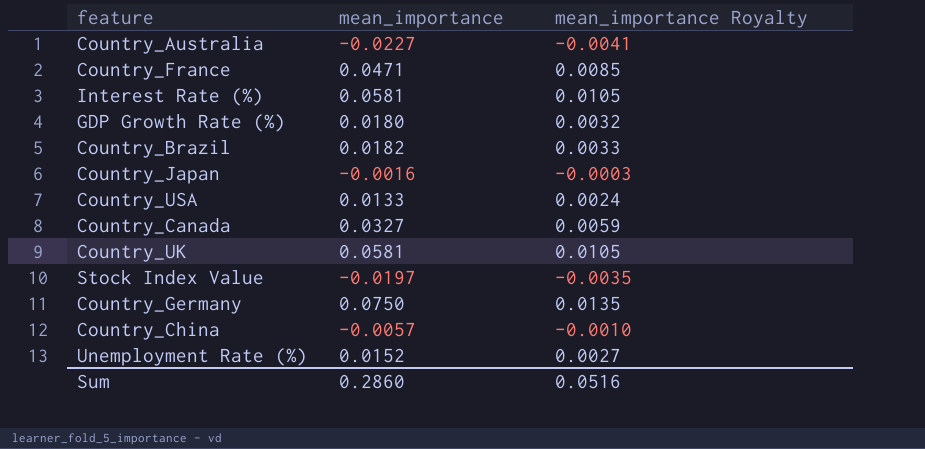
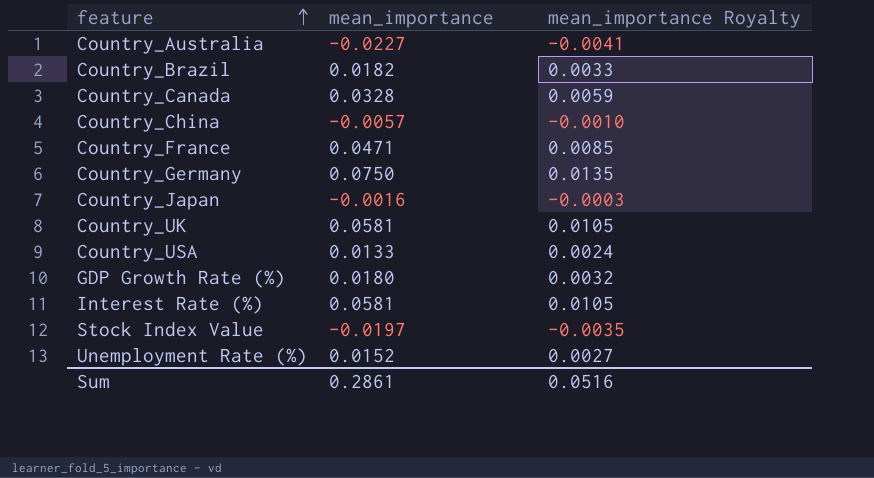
row order: none -> feature ascending
Country_Canada | mean_importance: 0.0327 -> 0.0328
Sum | mean_importance: 0.2860 -> 0.2861

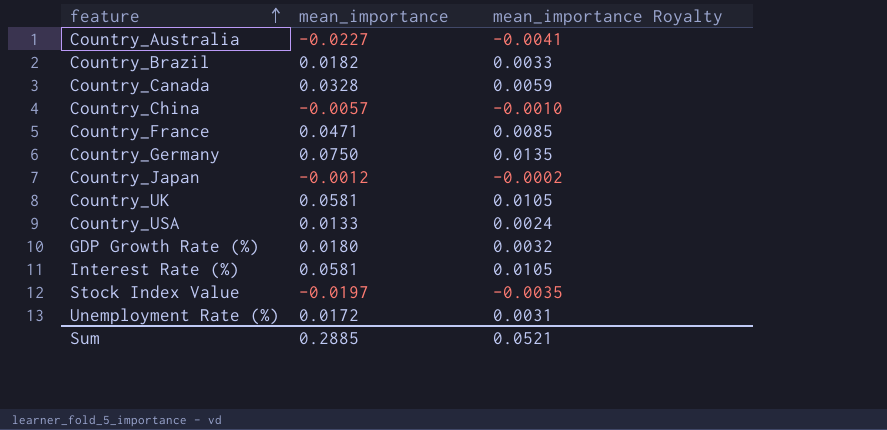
Country_Japan | mean_importance: -0.0016 -> -0.0012
Country_Japan | mean_importance Royalty: -0.0003 -> -0.0002
Unemployment Rate (%) | mean_importance: 0.0152 -> 0.0172
Unemployment Rate (%) | mean_importance Royalty: 0.0027 -> 0.0031
Sum | mean_importance: 0.2861 -> 0.2885
Sum | mean_importance Royalty: 0.0516 -> 0.0521

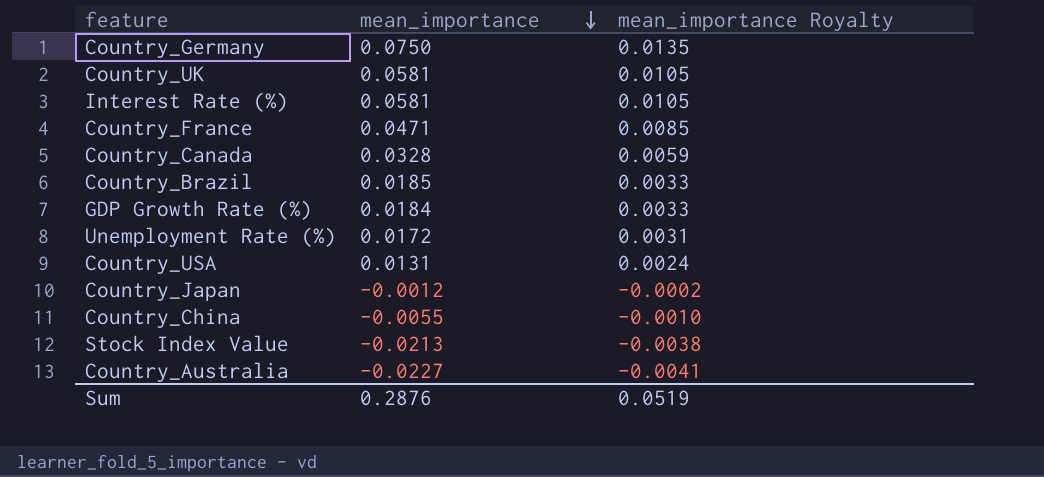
row order: feature ascending -> mean_importance descending
Country_Brazil | mean_importance: 0.0182 -> 0.0185
GDP Growth Rate (%) | mean_importance: 0.0180 -> 0.0184
GDP Growth Rate (%) | mean_importance Royalty: 0.0032 -> 0.0033
Country_USA | mean_importance: 0.0133 -> 0.0131
Country_China | mean_importance: -0.0057 -> -0.0055
Stock Index Value | mean_importance: -0.0197 -> -0.0213
Stock Index Value | mean_importance Royalty: -0.0035 -> -0.0038
Sum | mean_importance: 0.2885 -> 0.2876
Sum | mean_importance Royalty: 0.0521 -> 0.0519

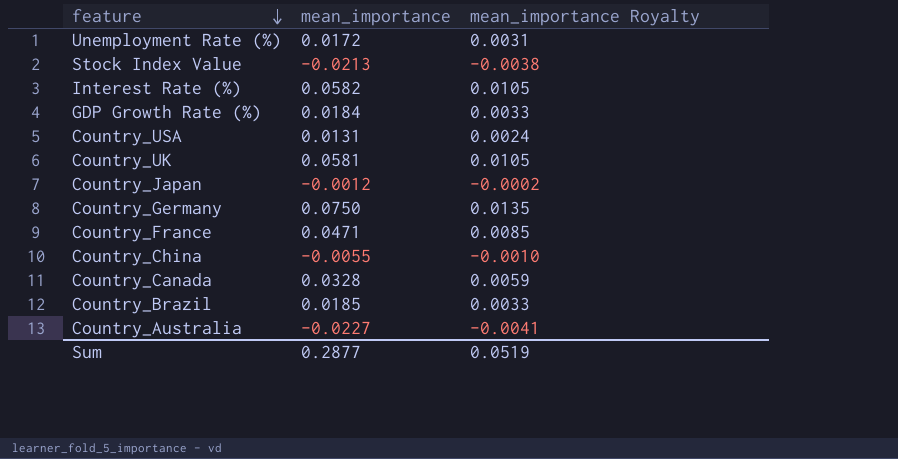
row order: mean_importance descending -> feature descending
Interest Rate (%) | mean_importance: 0.0581 -> 0.0582
Sum | mean_importance: 0.2876 -> 0.2877

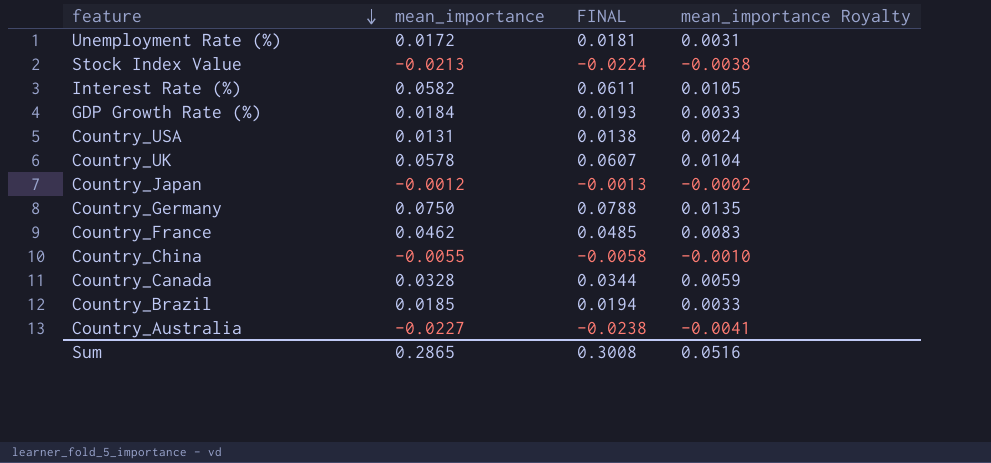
column FINAL | formula: none -> [mean_importance] * 1.05
Country_UK | mean_importance: 0.0581 -> 0.0578
Country_UK | mean_importance Royalty: 0.0105 -> 0.0104
Country_France | mean_importance: 0.0471 -> 0.0462
Country_France | mean_importance Royalty: 0.0085 -> 0.0083
Sum | mean_importance: 0.2877 -> 0.2865
Sum | mean_importance Royalty: 0.0519 -> 0.0516

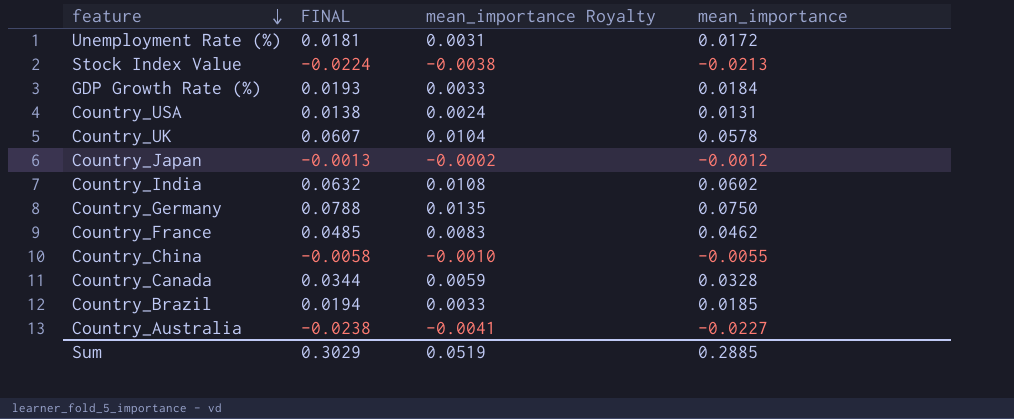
column mean_importance | position: 2 -> 4
row Interest Rate (%): 0.0582 | 0.0611 | 0.0105 -> none
row Country_India: none -> 0.0632 | 0.0108 | 0.0602
Sum | FINAL: 0.3008 -> 0.3029
Sum | mean_importance Royalty: 0.0516 -> 0.0519
Sum | mean_importance: 0.2865 -> 0.2885

